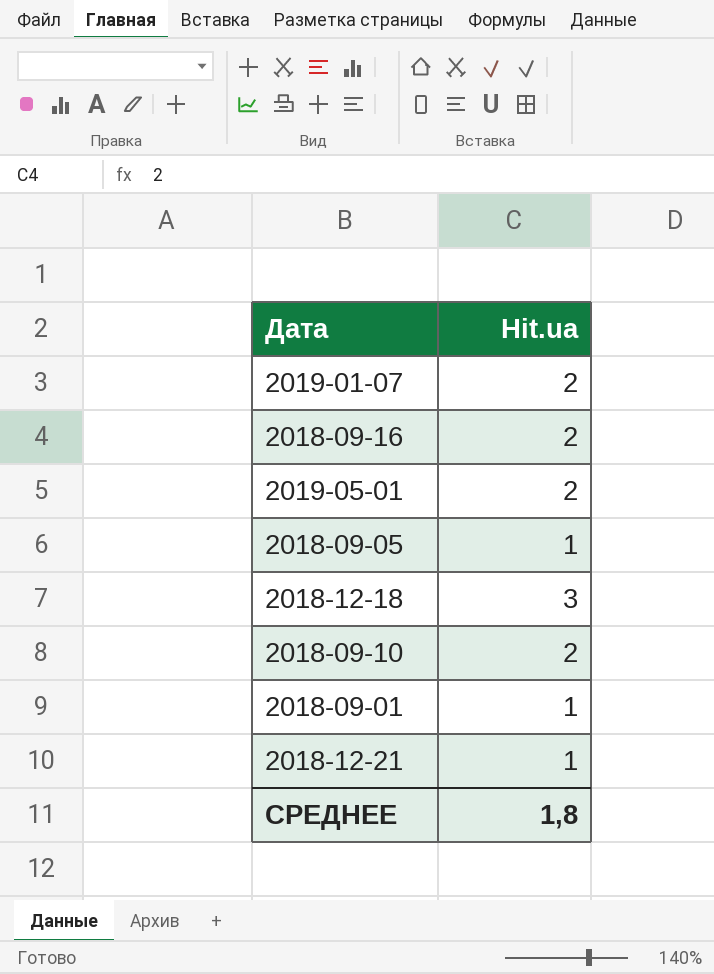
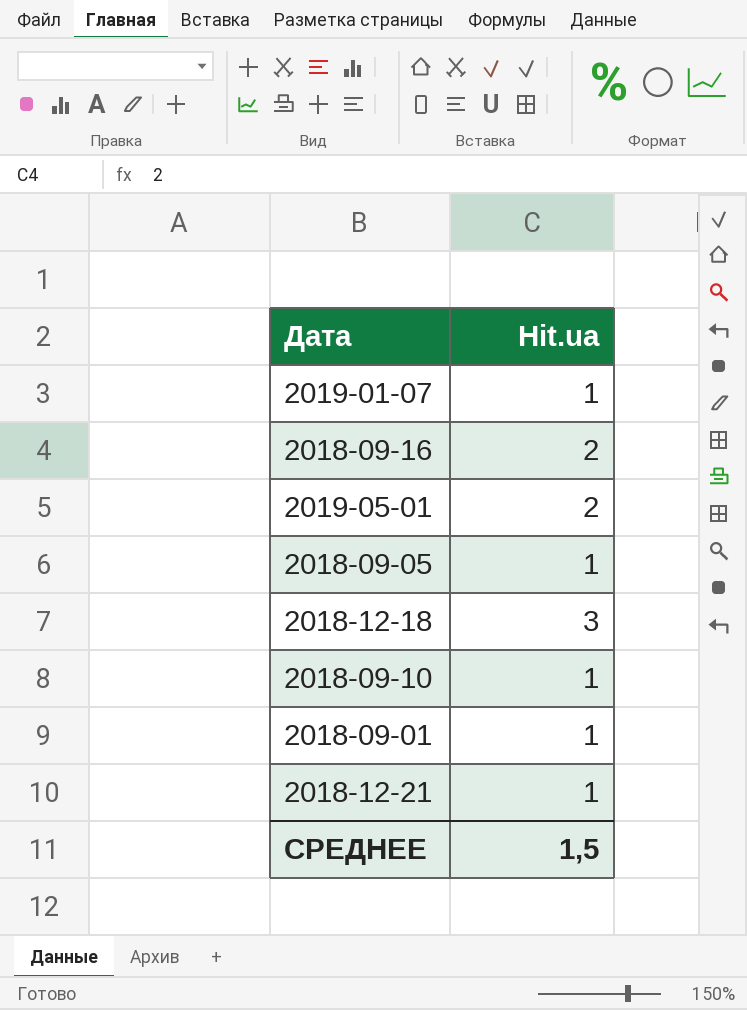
2019-01-07 | Hit.ua: 2 -> 1
2018-09-10 | Hit.ua: 2 -> 1
СРЕДНЕЕ | Hit.ua: 1,8 -> 1,5

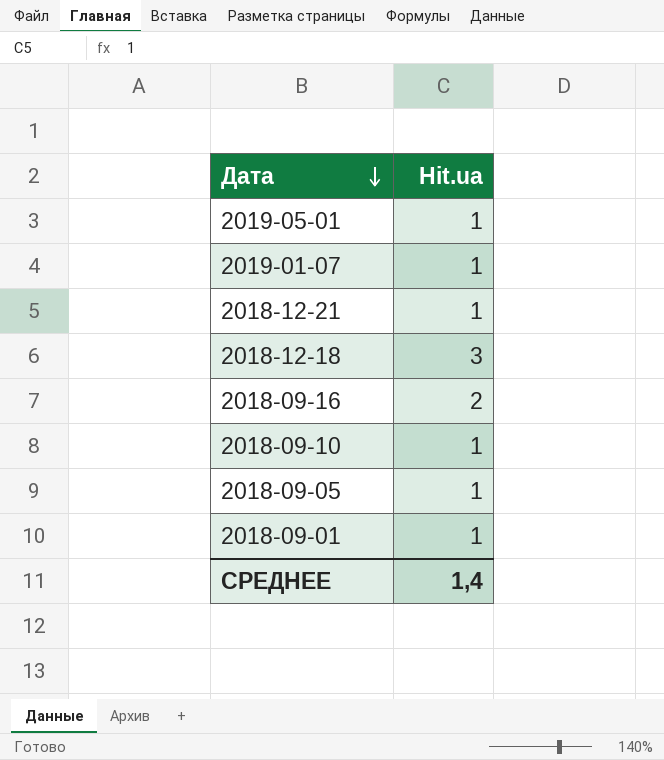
row order: none -> Дата descending
2019-05-01 | Hit.ua: 2 -> 1
СРЕДНЕЕ | Hit.ua: 1,5 -> 1,4

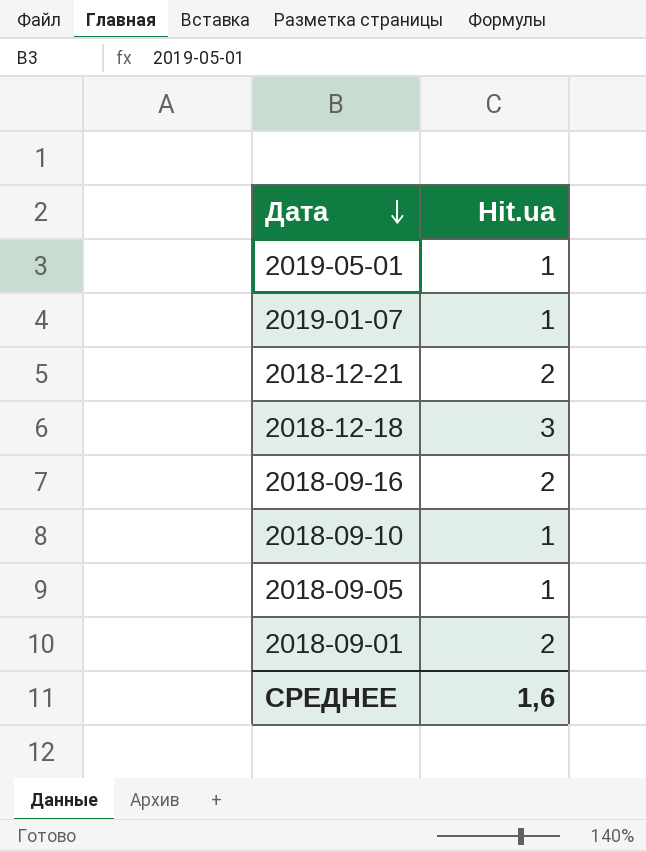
2018-12-21 | Hit.ua: 1 -> 2
2018-09-01 | Hit.ua: 1 -> 2
СРЕДНЕЕ | Hit.ua: 1,4 -> 1,6

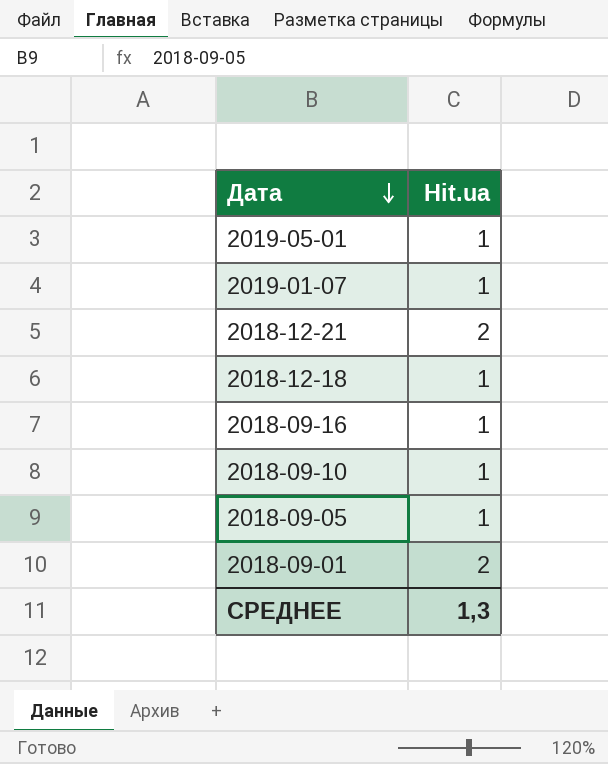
2018-12-18 | Hit.ua: 3 -> 1
2018-09-16 | Hit.ua: 2 -> 1
СРЕДНЕЕ | Hit.ua: 1,6 -> 1,3

